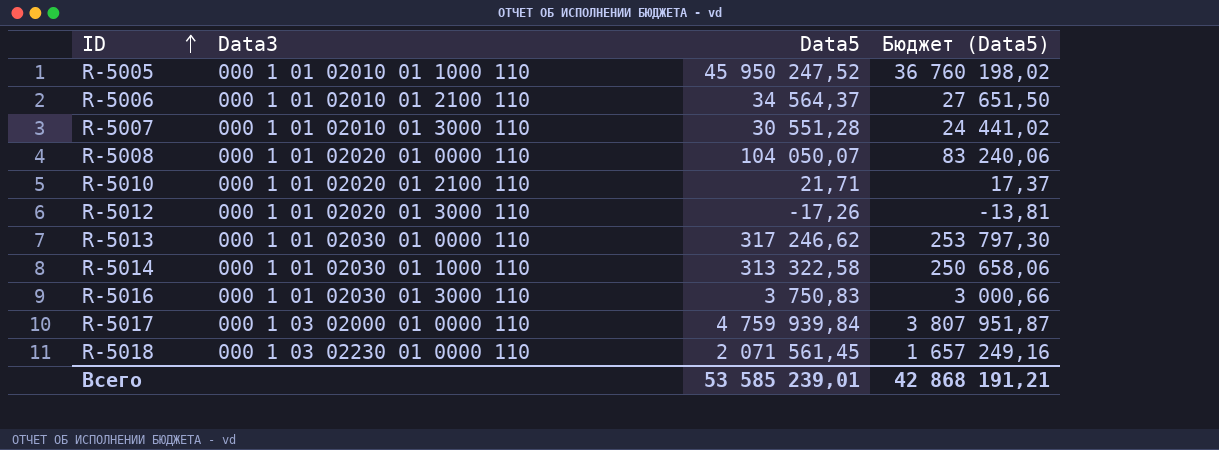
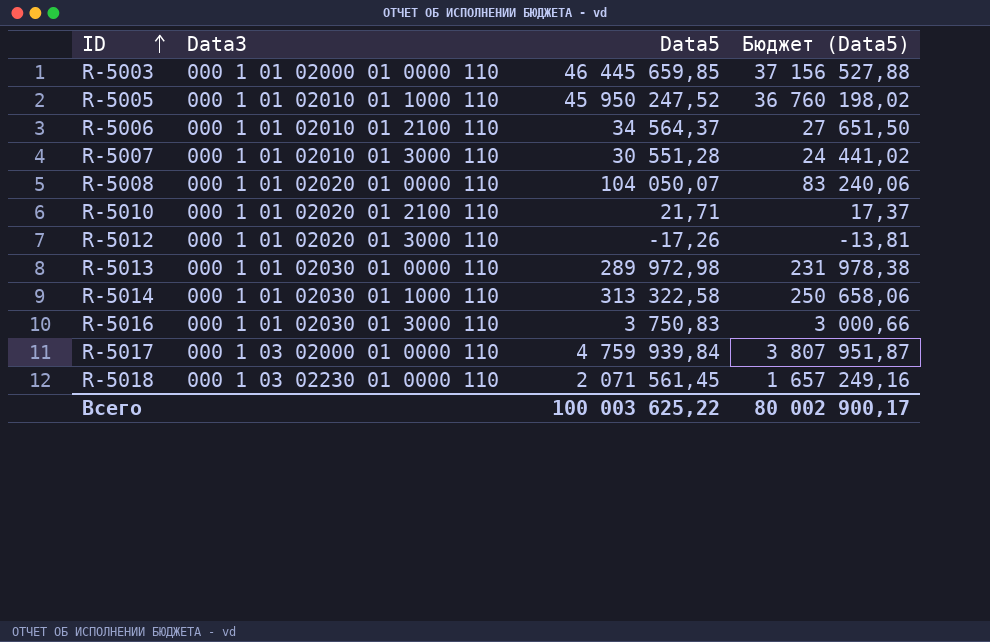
row R-5003: none -> 000 1 01 02000 01 0000 110 | 46 445 659,85 | 37 156 527,88
R-5013 | Data5: 317 246,62 -> 289 972,98
R-5013 | Бюджет (Data5): 253 797,30 -> 231 978,38
Всего | Data5: 53 585 239,01 -> 100 003 625,22
Всего | Бюджет (Data5): 42 868 191,21 -> 80 002 900,17

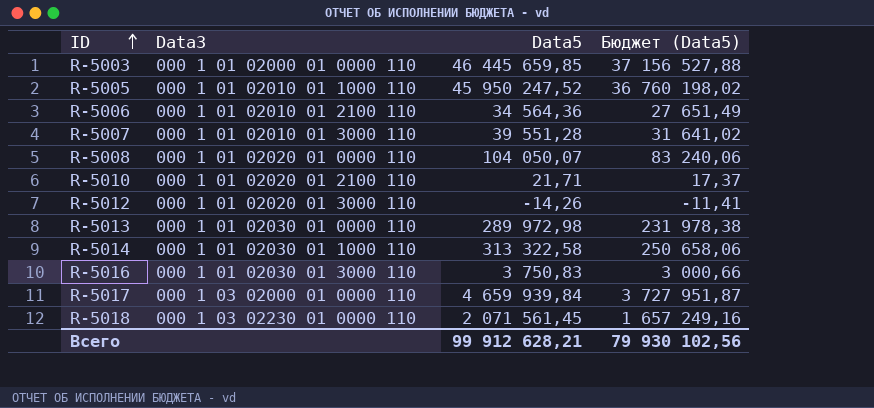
R-5006 | Data5: 34 564,37 -> 34 564,36
R-5006 | Бюджет (Data5): 27 651,50 -> 27 651,49
R-5007 | Data5: 30 551,28 -> 39 551,28
R-5007 | Бюджет (Data5): 24 441,02 -> 31 641,02
R-5012 | Data5: -17,26 -> -14,26
R-5012 | Бюджет (Data5): -13,81 -> -11,41
R-5017 | Data5: 4 759 939,84 -> 4 659 939,84
R-5017 | Бюджет (Data5): 3 807 951,87 -> 3 727 951,87
Всего | Data5: 100 003 625,22 -> 99 912 628,21
Всего | Бюджет (Data5): 80 002 900,17 -> 79 930 102,56

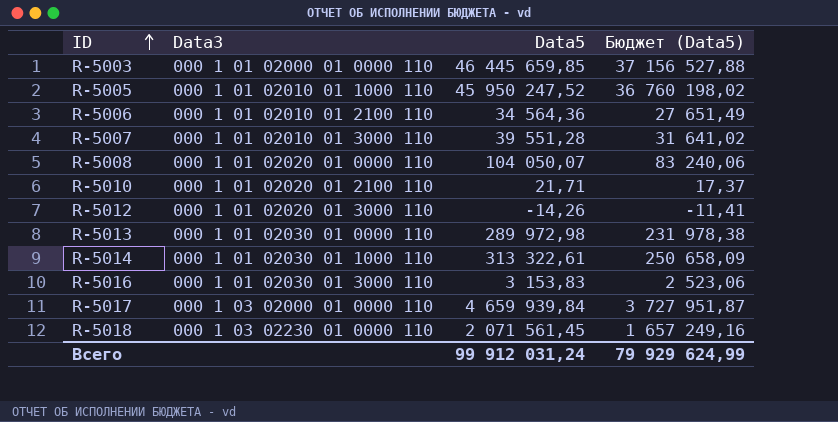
R-5014 | Data5: 313 322,58 -> 313 322,61
R-5014 | Бюджет (Data5): 250 658,06 -> 250 658,09
R-5016 | Data5: 3 750,83 -> 3 153,83
R-5016 | Бюджет (Data5): 3 000,66 -> 2 523,06
Всего | Data5: 99 912 628,21 -> 99 912 031,24
Всего | Бюджет (Data5): 79 930 102,56 -> 79 929 624,99

